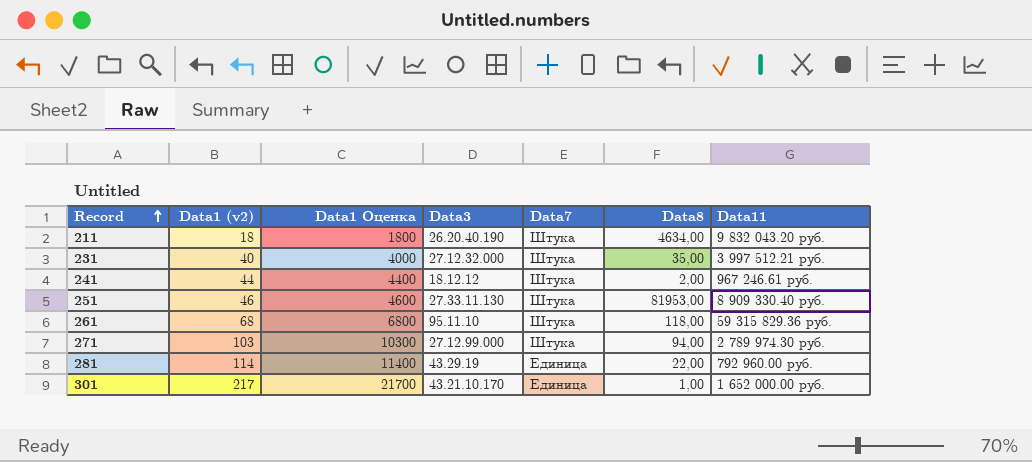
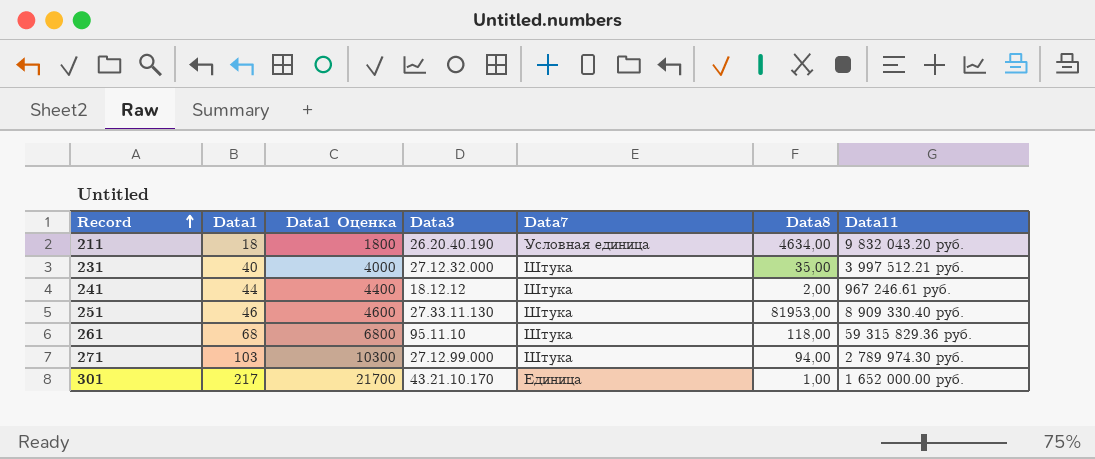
column name: Data1 (v2) -> Data1
row 281: 114 | 11400 | 43.29.19 | Единица | 22,00 | 792 960.00 руб. -> none
211 | Data7: Штука -> Условная единица

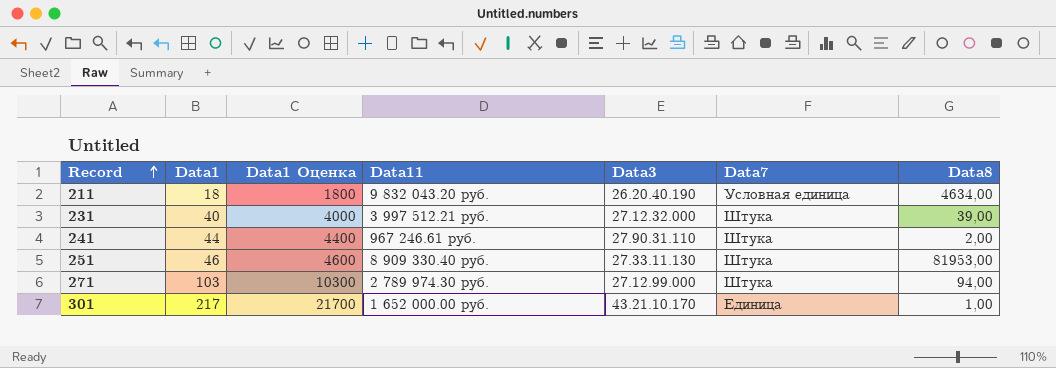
column Data11 | position: 7 -> 4
row 261: 68 | 6800 | 95.11.10 | Штука | 118,00 | 59 315 829.36 руб. -> none
231 | Data8: 35,00 -> 39,00
241 | Data3: 18.12.12 -> 27.90.31.110

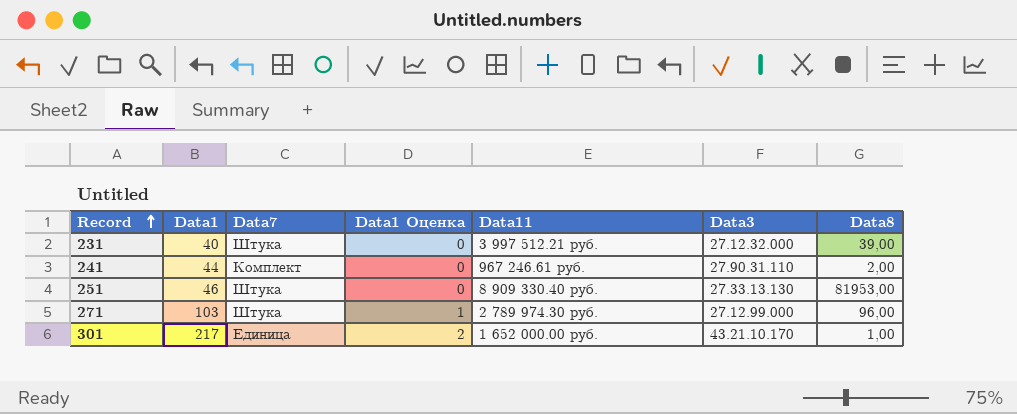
column Data7 | position: 6 -> 3
column Data1 Оценка | formula: [Data1] * 100 -> [Data1] * 0,01
row 211: 18 | 1800 | 9 832 043.20 руб. | 26.20.40.190 | Условная единица | 4634,00 -> none
241 | Data7: Штука -> Комплект
251 | Data3: 27.33.11.130 -> 27.33.13.130
271 | Data8: 94,00 -> 96,00

